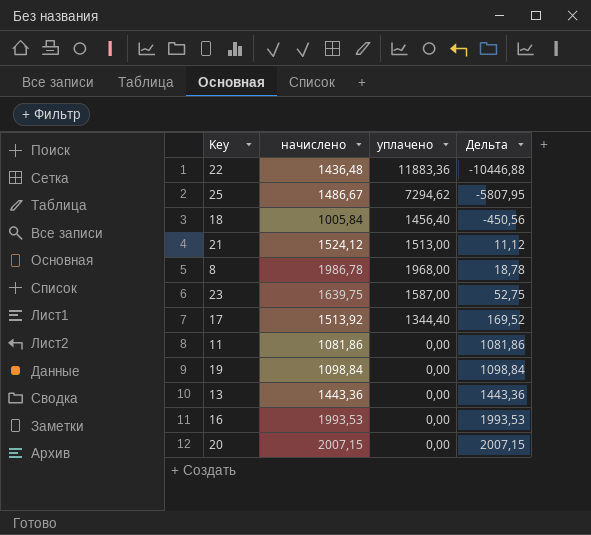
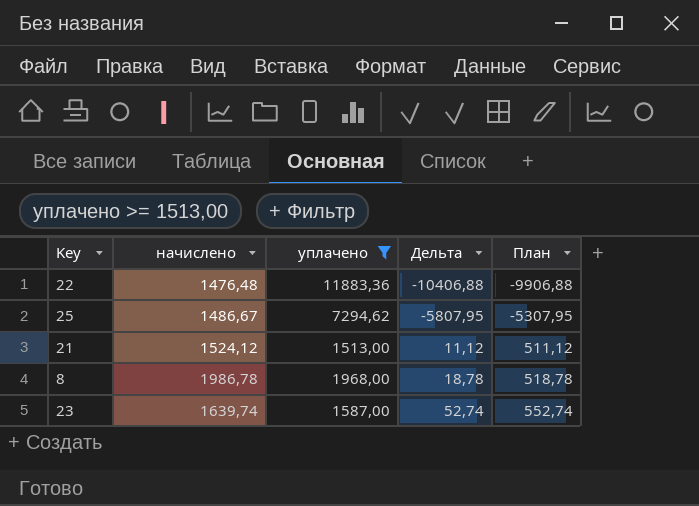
filter: none -> уплачено >= 1513,00
column План | formula: none -> [Дельта] + 500
22 | начислено: 1436,48 -> 1476,48
22 | Дельта: -10446,88 -> -10406,88
23 | начислено: 1639,75 -> 1639,74
23 | Дельта: 52,75 -> 52,74

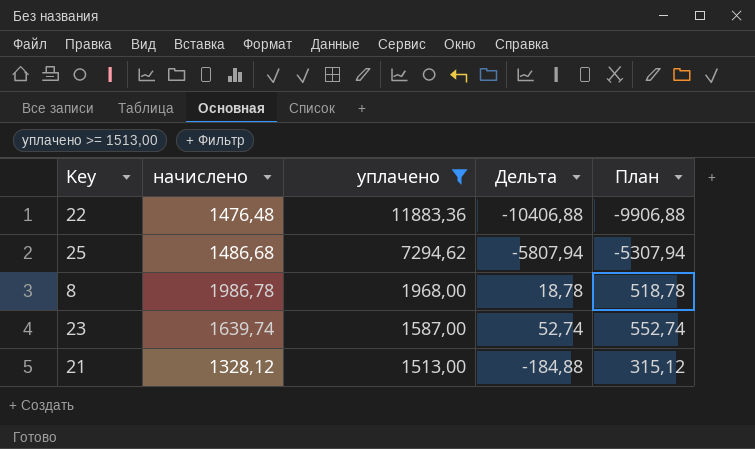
row order: Дельта ascending -> уплачено descending
25 | начислено: 1486,67 -> 1486,68
25 | Дельта: -5807,95 -> -5807,94
25 | План: -5307,95 -> -5307,94
21 | начислено: 1524,12 -> 1328,12
21 | Дельта: 11,12 -> -184,88
21 | План: 511,12 -> 315,12

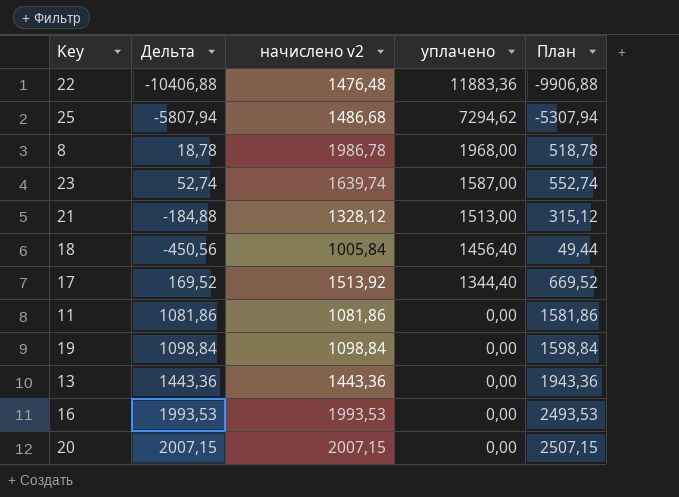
filter: уплачено >= 1513,00 -> none
column Дельта | position: 4 -> 2
column name: начислено -> начислено v2

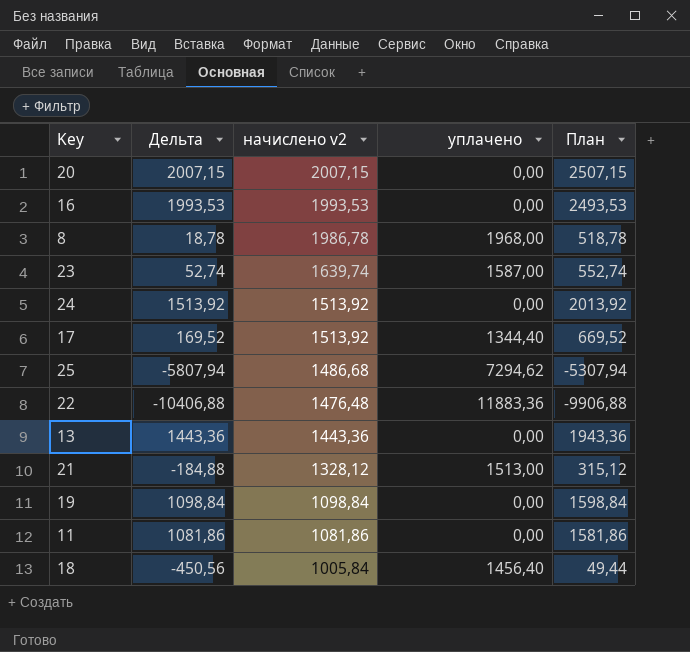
row order: уплачено descending -> начислено v2 descending
row 24: none -> 1513,92 | 1513,92 | 0,00 | 2013,92

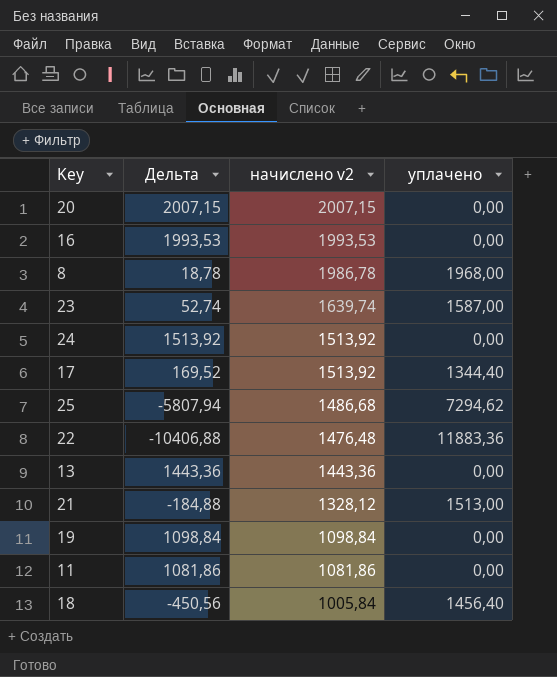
column План | formula: [Дельта] + 500 -> none

